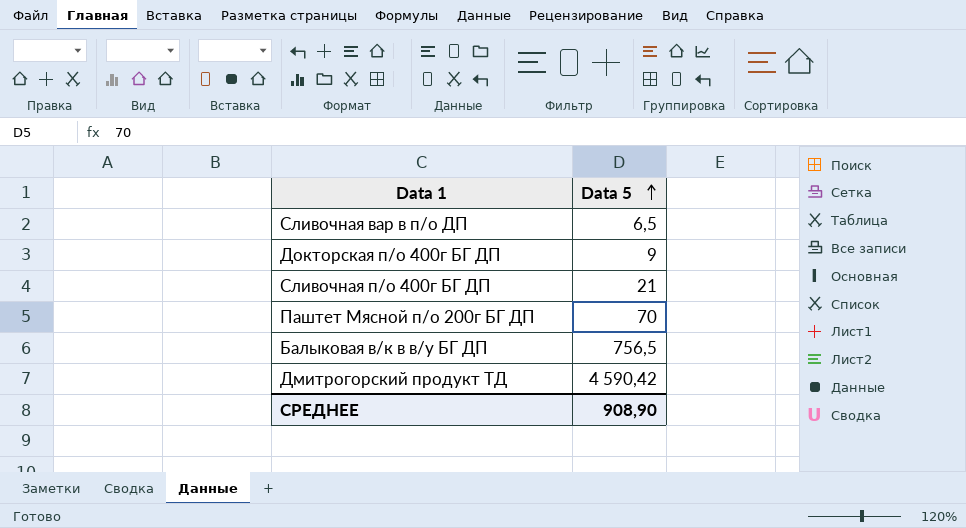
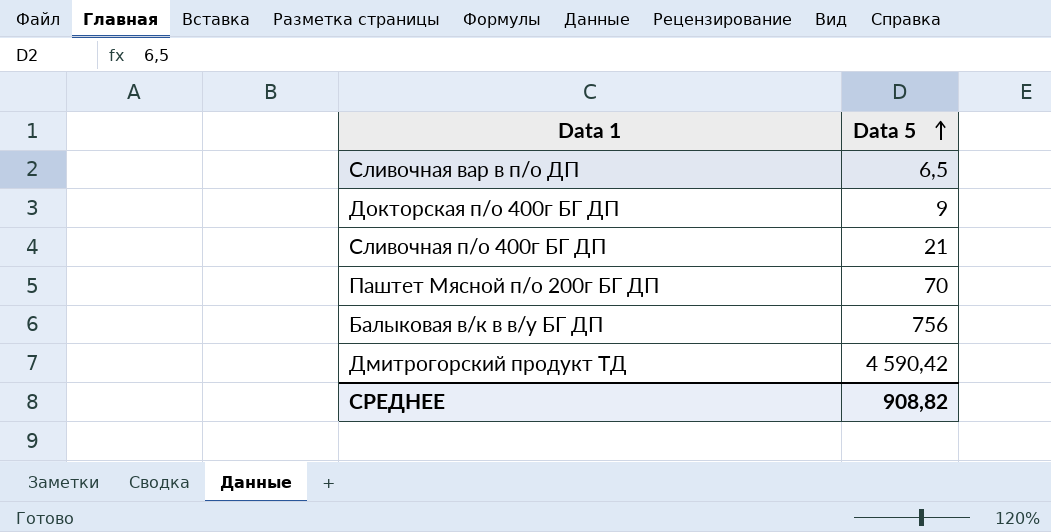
Балыковая в/к в в/у БГ ДП | Data 5: 756,5 -> 756
СРЕДНЕЕ | Data 5: 908,90 -> 908,82

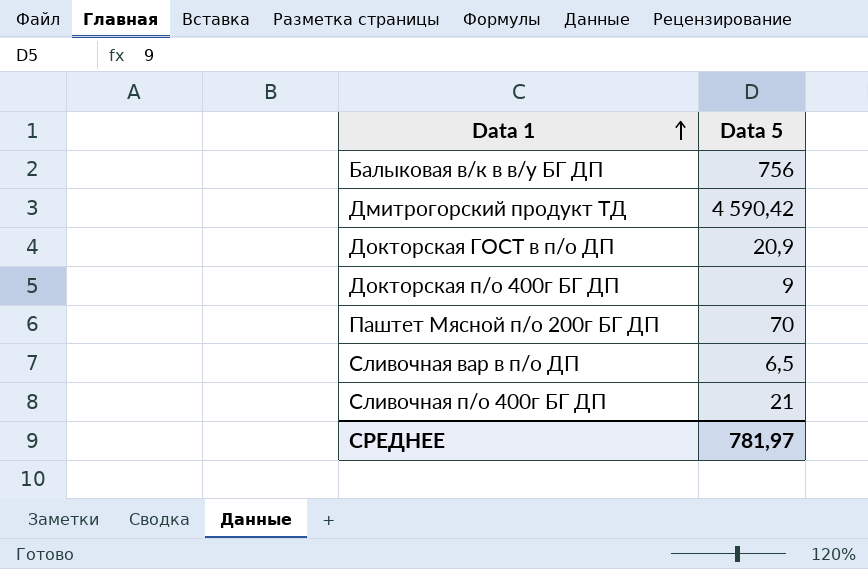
row order: Data 5 ascending -> Data 1 ascending
row Докторская ГОСТ в п/о ДП: none -> 20,9
СРЕДНЕЕ | Data 5: 908,82 -> 781,97

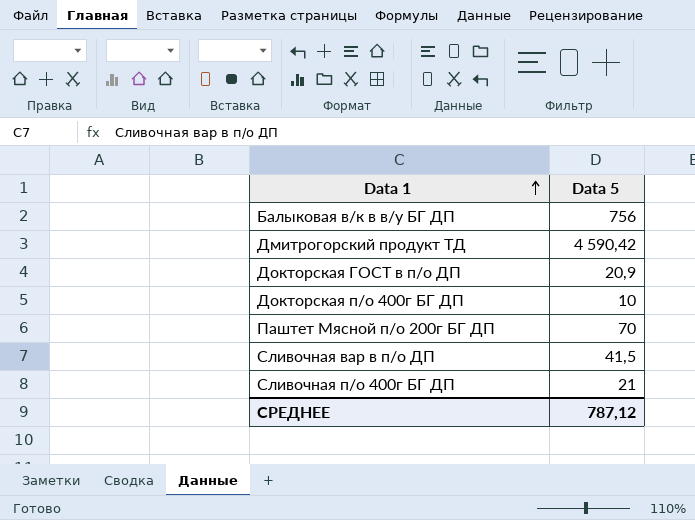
Докторская п/о 400г БГ ДП | Data 5: 9 -> 10
Сливочная вар в п/о ДП | Data 5: 6,5 -> 41,5
СРЕДНЕЕ | Data 5: 781,97 -> 787,12

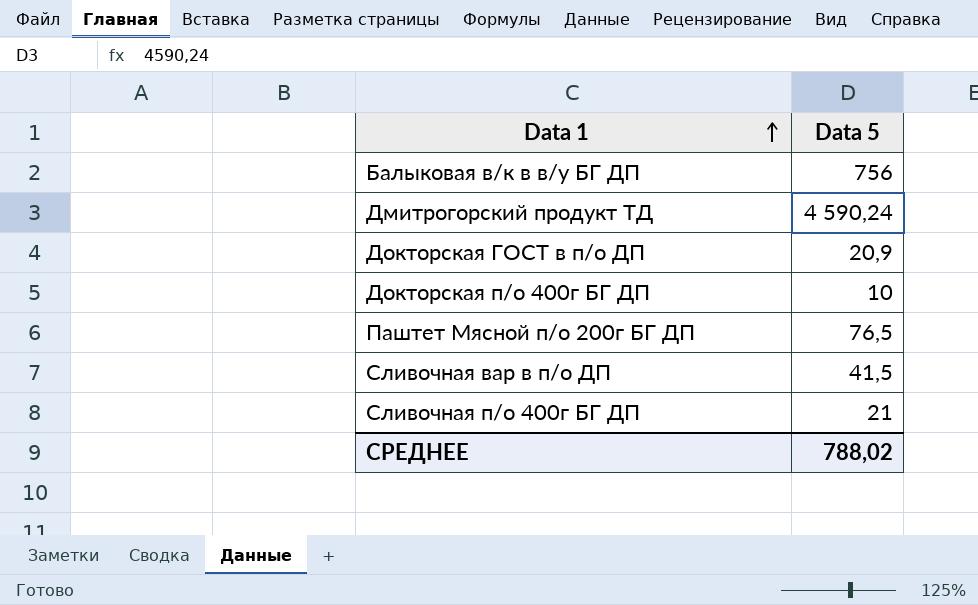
Дмитрогорский продукт ТД | Data 5: 4 590,42 -> 4 590,24
Паштет Мясной п/о 200г БГ ДП | Data 5: 70 -> 76,5
СРЕДНЕЕ | Data 5: 787,12 -> 788,02

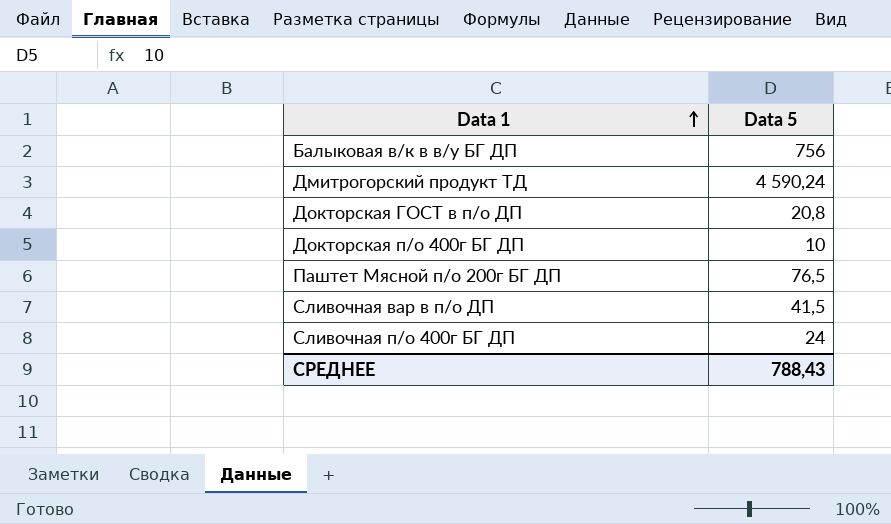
Докторская ГОСТ в п/о ДП | Data 5: 20,9 -> 20,8
Сливочная п/о 400г БГ ДП | Data 5: 21 -> 24
СРЕДНЕЕ | Data 5: 788,02 -> 788,43

